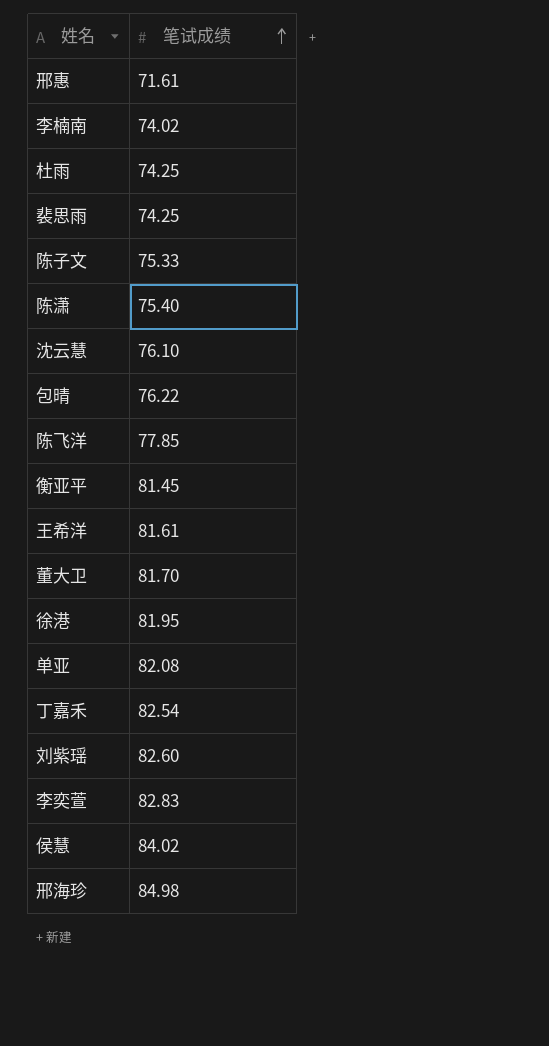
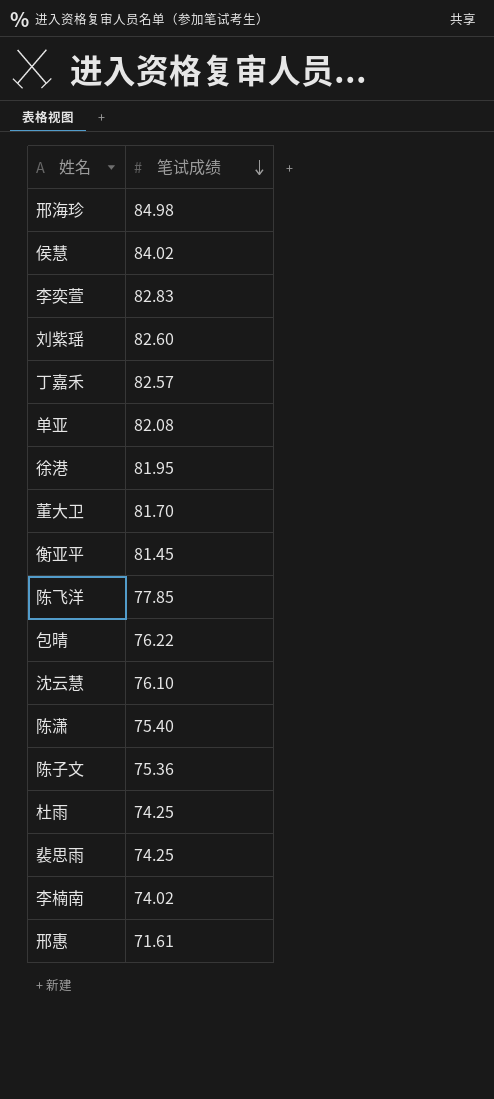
row order: 笔试成绩 ascending -> 笔试成绩 descending
row 王希洋: 81.61 -> none
丁嘉禾 | 笔试成绩: 82.54 -> 82.57
陈子文 | 笔试成绩: 75.33 -> 75.36

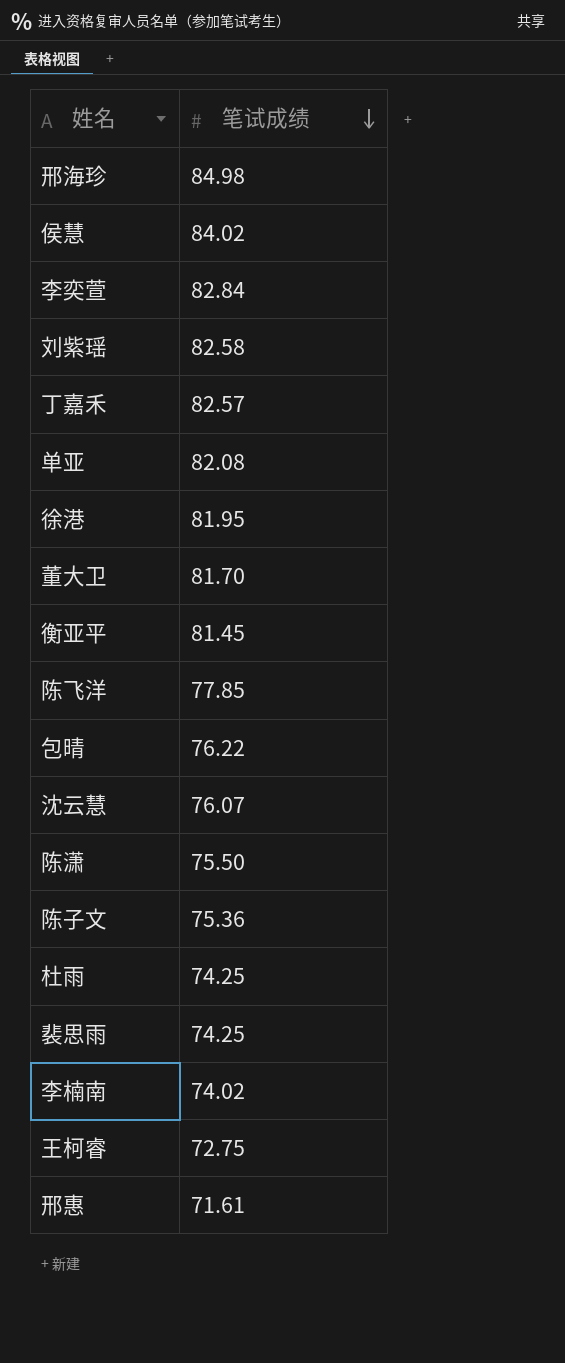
李奕萱 | 笔试成绩: 82.83 -> 82.84
刘紫瑶 | 笔试成绩: 82.60 -> 82.58
沈云慧 | 笔试成绩: 76.10 -> 76.07
陈潇 | 笔试成绩: 75.40 -> 75.50
row 王柯睿: none -> 72.75

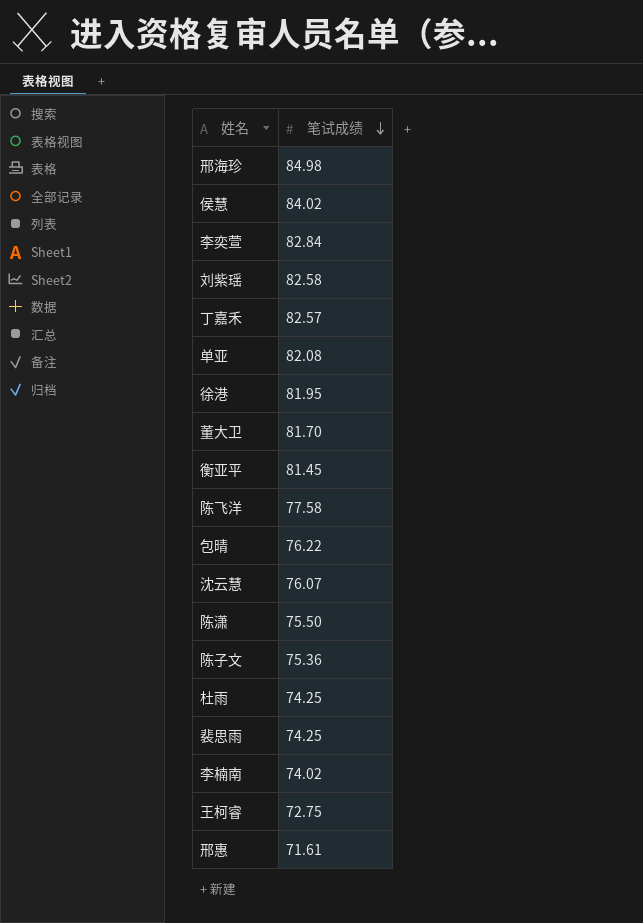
陈飞洋 | 笔试成绩: 77.85 -> 77.58

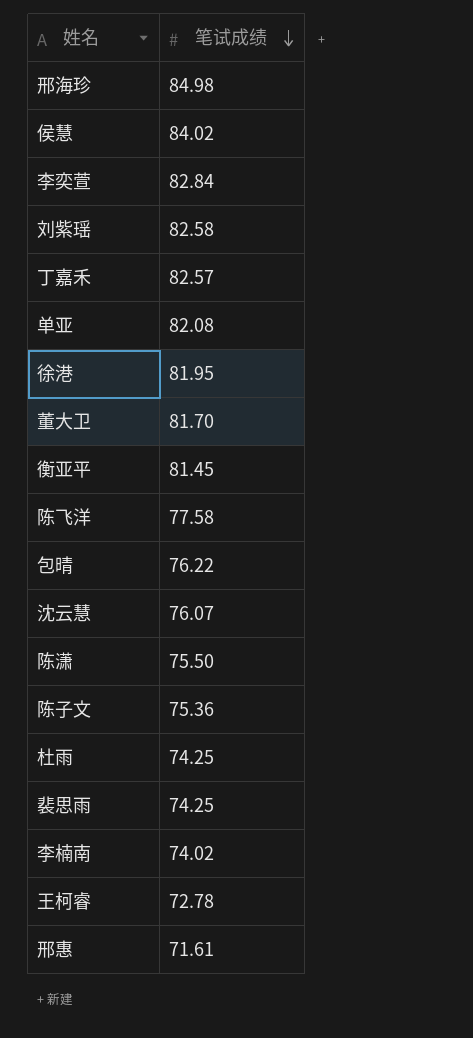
王柯睿 | 笔试成绩: 72.75 -> 72.78

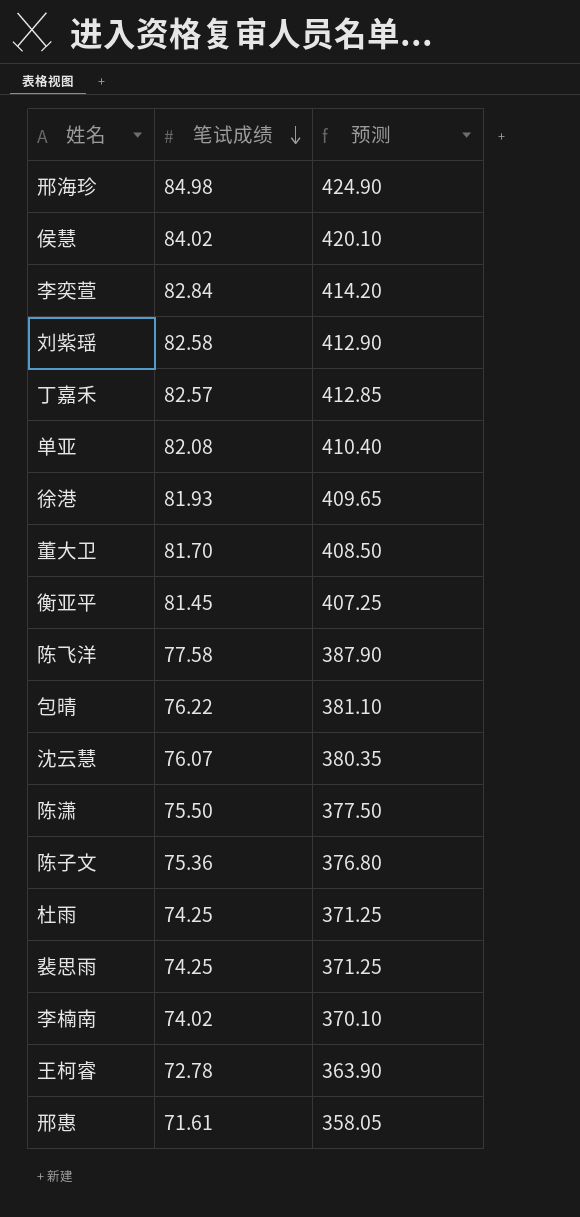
column 预测 | formula: none -> [笔试成绩] * 5
徐港 | 笔试成绩: 81.95 -> 81.93

